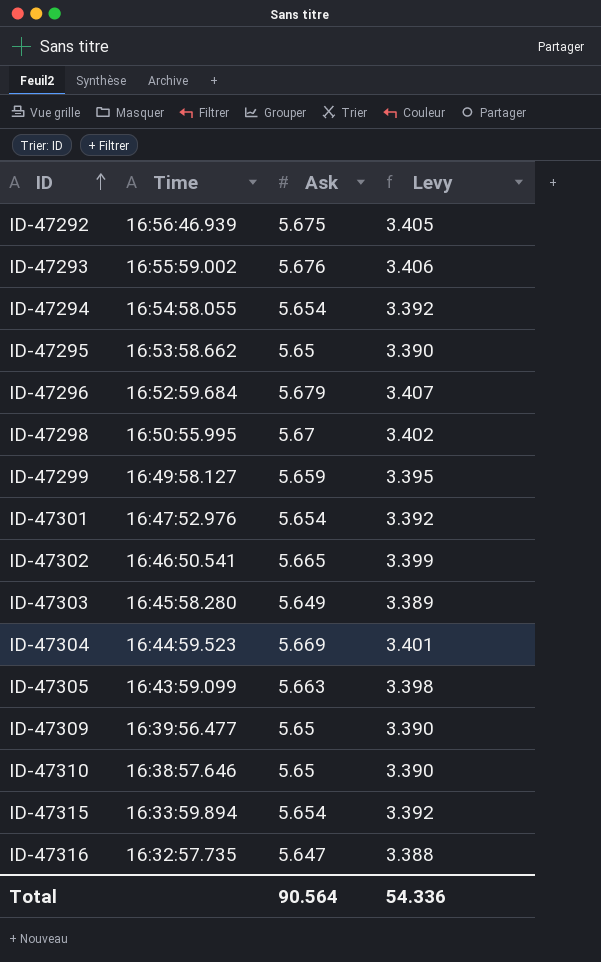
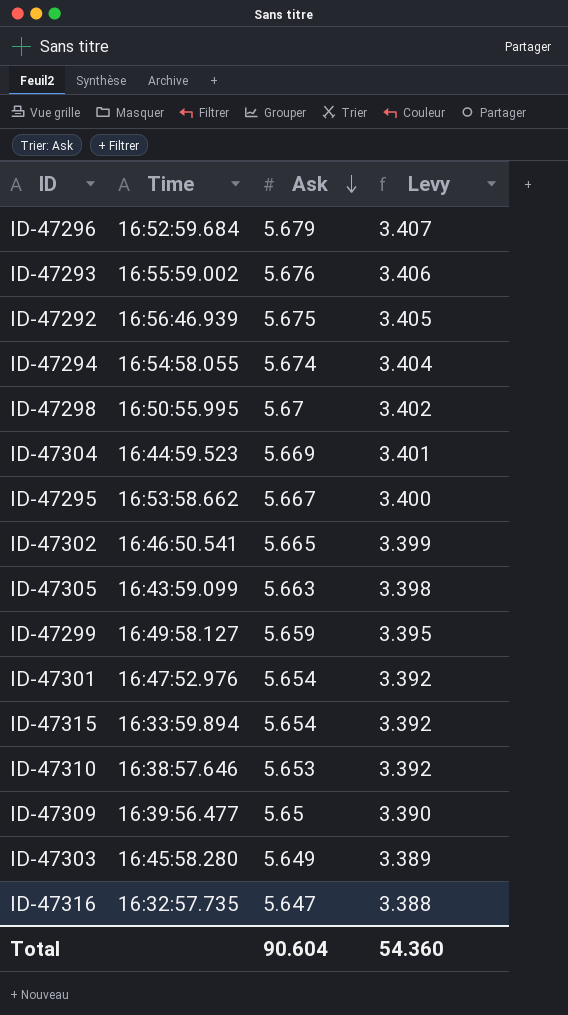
row order: ID ascending -> Ask descending
ID-47294 | Ask: 5.654 -> 5.674
ID-47294 | Levy: 3.392 -> 3.404
ID-47295 | Ask: 5.65 -> 5.667
ID-47295 | Levy: 3.390 -> 3.400
ID-47310 | Ask: 5.65 -> 5.653
ID-47310 | Levy: 3.390 -> 3.392
Total | Ask: 90.564 -> 90.604
Total | Levy: 54.336 -> 54.360

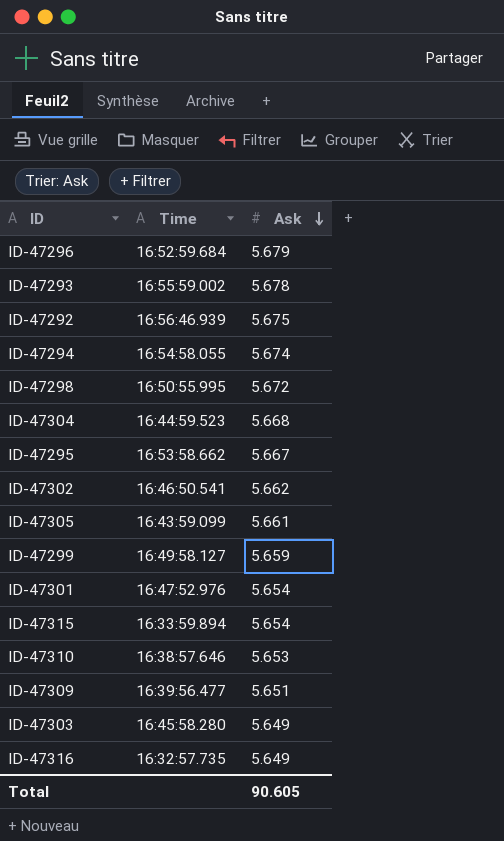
column Levy | formula: [Ask] * 0.6 -> none
ID-47293 | Ask: 5.676 -> 5.678
ID-47298 | Ask: 5.67 -> 5.672
ID-47304 | Ask: 5.669 -> 5.668
ID-47302 | Ask: 5.665 -> 5.662
ID-47305 | Ask: 5.663 -> 5.661
ID-47309 | Ask: 5.65 -> 5.651
ID-47316 | Ask: 5.647 -> 5.649
Total | Ask: 90.604 -> 90.605

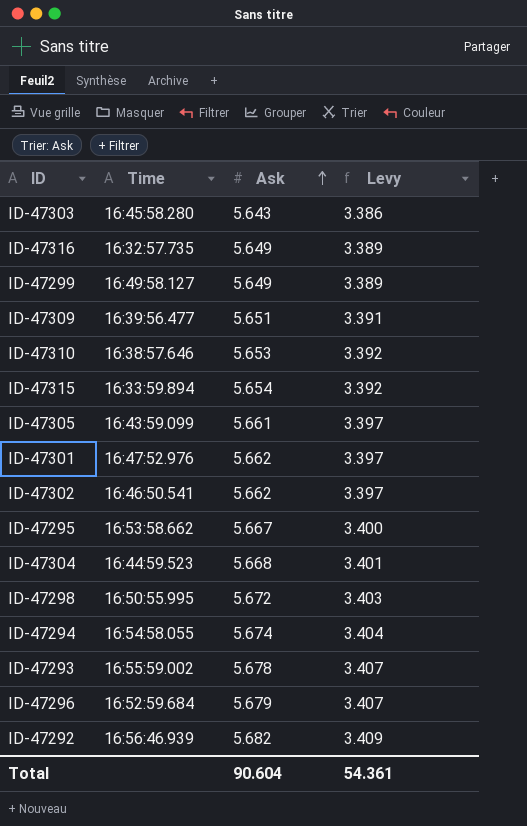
row order: Ask descending -> Ask ascending
column Levy | formula: none -> [Ask] * 0.6
ID-47303 | Ask: 5.649 -> 5.643
ID-47299 | Ask: 5.659 -> 5.649
ID-47301 | Ask: 5.654 -> 5.662
ID-47292 | Ask: 5.675 -> 5.682
Total | Ask: 90.605 -> 90.604

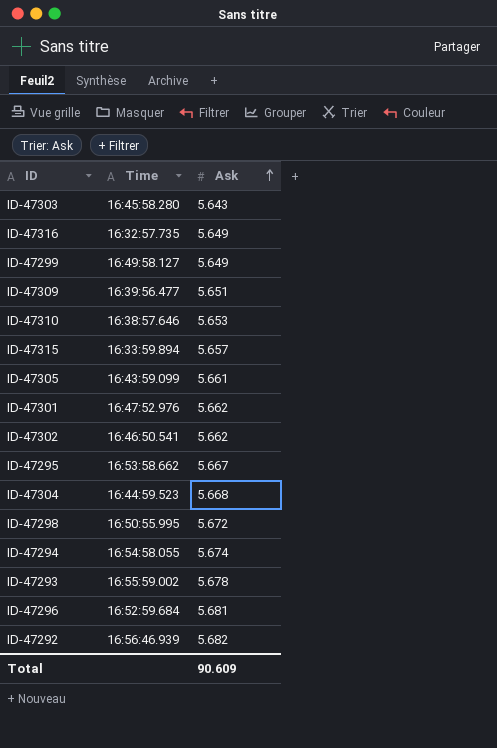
column Levy | formula: [Ask] * 0.6 -> none
ID-47315 | Ask: 5.654 -> 5.657
ID-47296 | Ask: 5.679 -> 5.681
Total | Ask: 90.604 -> 90.609

